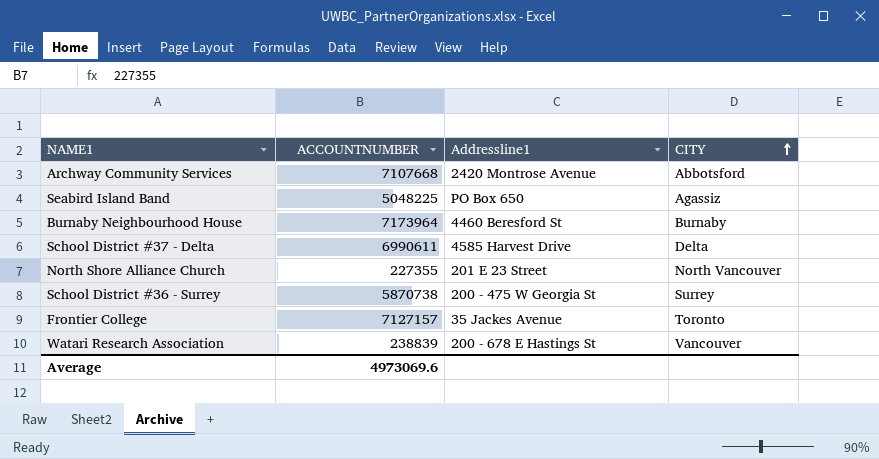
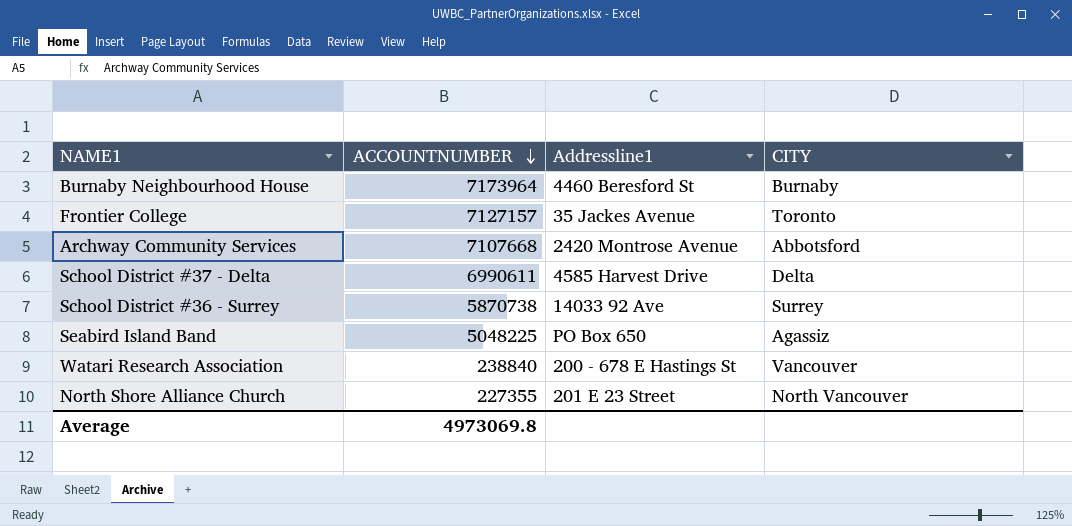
row order: CITY ascending -> ACCOUNTNUMBER descending
School District #36 - Surrey | Addressline1: 200 - 475 W Georgia St -> 14033 92 Ave
Watari Research Association | ACCOUNTNUMBER: 238839 -> 238840
Average | ACCOUNTNUMBER: 4973069.6 -> 4973069.8

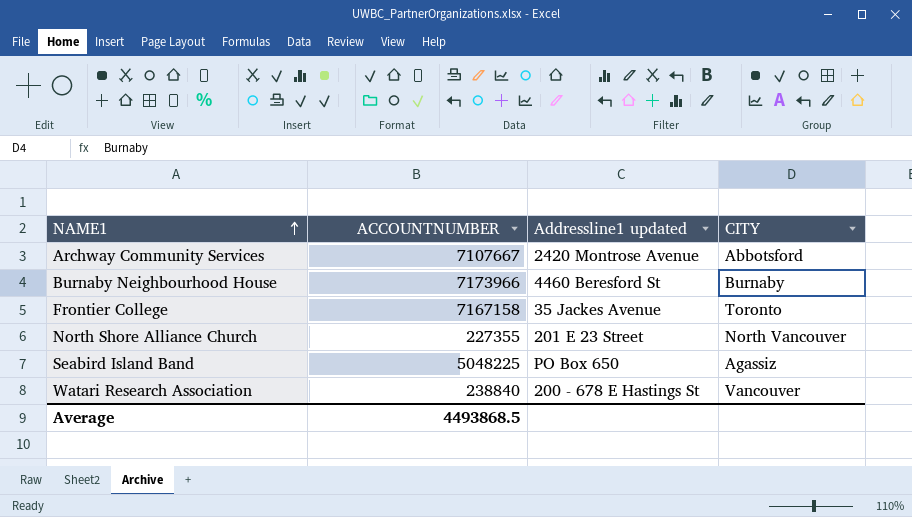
row order: ACCOUNTNUMBER descending -> NAME1 ascending
column name: Addressline1 -> Addressline1 updated
row School District #37 - Delta: 6990611 | 4585 Harvest Drive | Delta -> none
row School District #36 - Surrey: 5870738 | 14033 92 Ave | Surrey -> none
Archway Community Services | ACCOUNTNUMBER: 7107668 -> 7107667
Burnaby Neighbourhood House | ACCOUNTNUMBER: 7173964 -> 7173966
Frontier College | ACCOUNTNUMBER: 7127157 -> 7167158
Average | ACCOUNTNUMBER: 4973069.8 -> 4493868.5

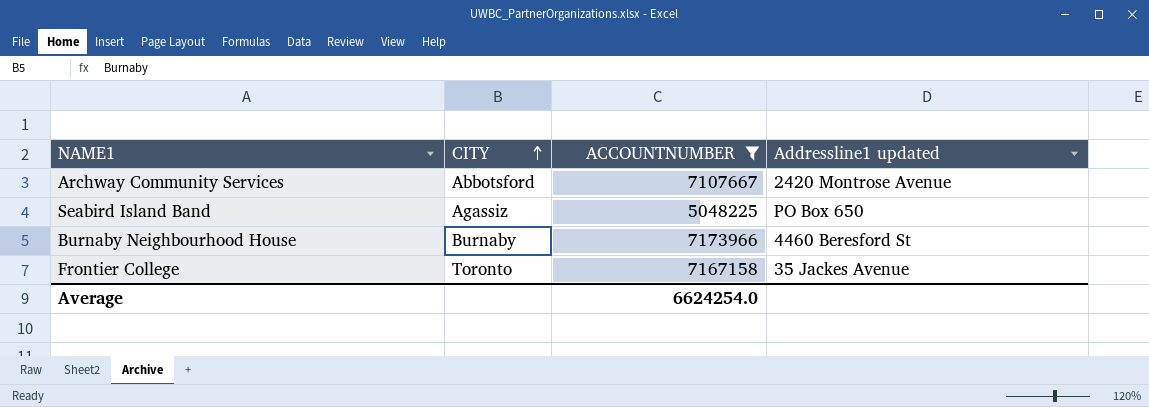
filter: none -> ACCOUNTNUMBER >= 5048225
row order: NAME1 ascending -> CITY ascending
column CITY | position: 4 -> 2
Average | ACCOUNTNUMBER: 4493868.5 -> 6624254.0

